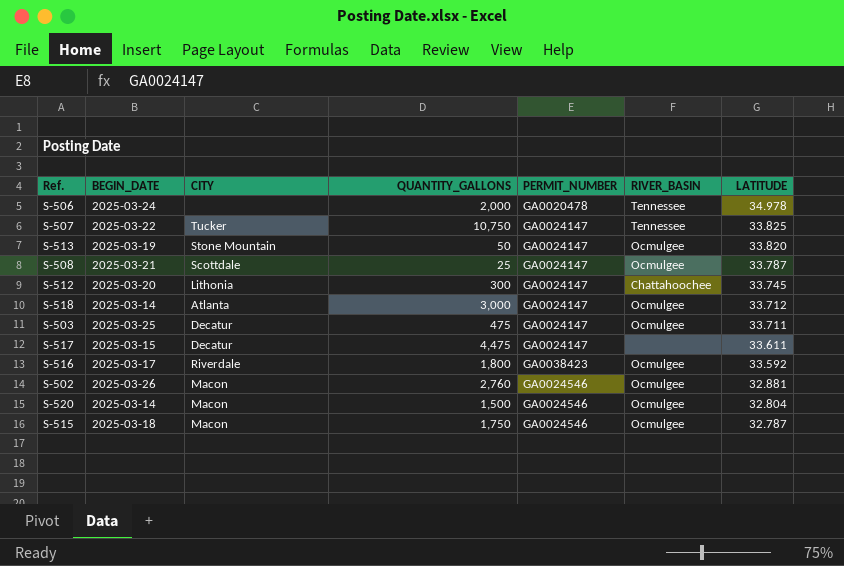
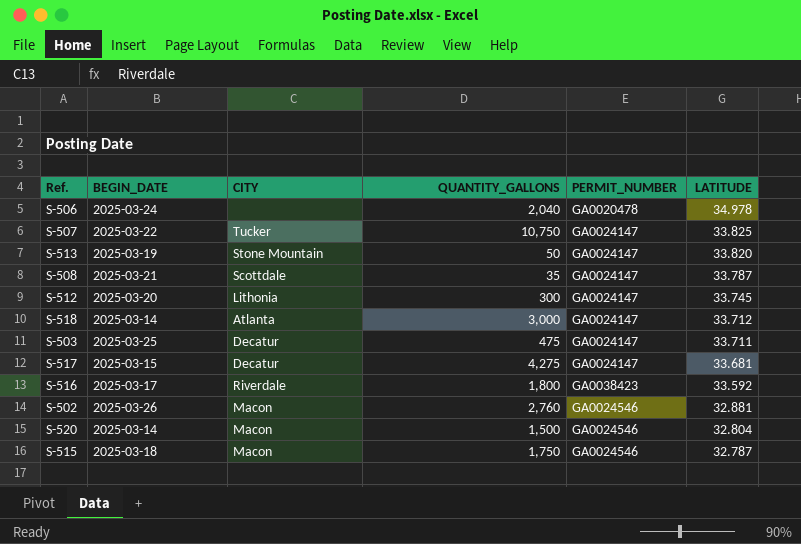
column RIVER_BASIN | position: 6 -> none
S-506 | QUANTITY_GALLONS: 2,000 -> 2,040
S-508 | QUANTITY_GALLONS: 25 -> 35
S-517 | QUANTITY_GALLONS: 4,475 -> 4,275
S-517 | LATITUDE: 33.611 -> 33.681

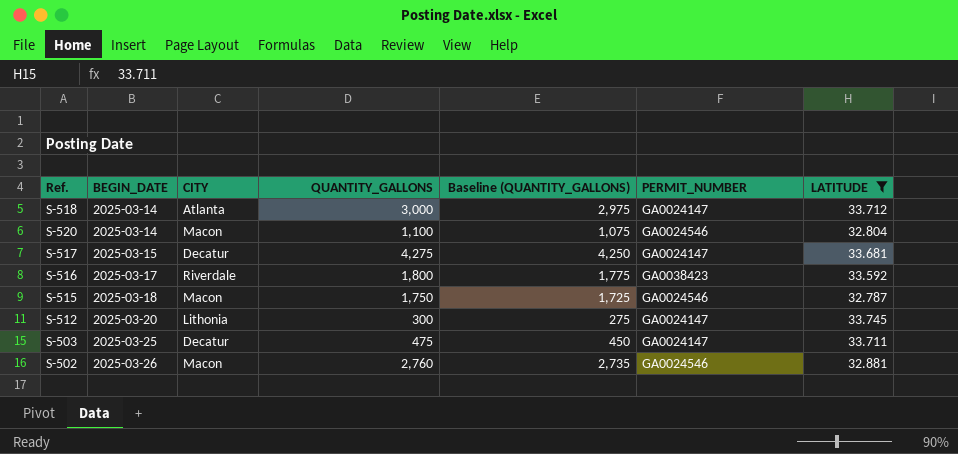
filter: none -> LATITUDE <= 33.745
row order: LATITUDE descending -> BEGIN_DATE ascending
column Baseline (QUANTITY_GALLONS) | formula: none -> [QUANTITY_GALLONS] - 25
S-520 | QUANTITY_GALLONS: 1,500 -> 1,100

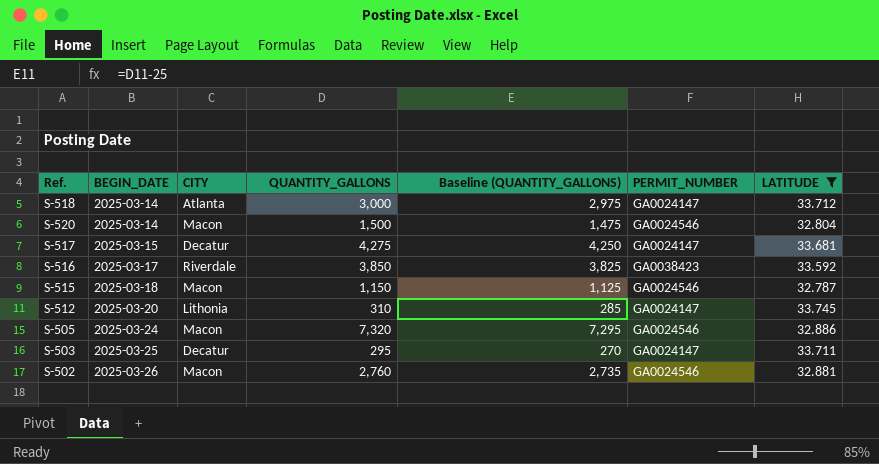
S-520 | QUANTITY_GALLONS: 1,100 -> 1,500
S-520 | Baseline (QUANTITY_GALLONS): 1,075 -> 1,475
S-516 | QUANTITY_GALLONS: 1,800 -> 3,850
S-516 | Baseline (QUANTITY_GALLONS): 1,775 -> 3,825
S-515 | QUANTITY_GALLONS: 1,750 -> 1,150
S-515 | Baseline (QUANTITY_GALLONS): 1,725 -> 1,125
S-512 | QUANTITY_GALLONS: 300 -> 310
S-512 | Baseline (QUANTITY_GALLONS): 275 -> 285
row S-505: none -> 2025-03-24 | Macon | 7,320 | 7,295 | GA0024546 | 32.886
S-503 | QUANTITY_GALLONS: 475 -> 295
S-503 | Baseline (QUANTITY_GALLONS): 450 -> 270

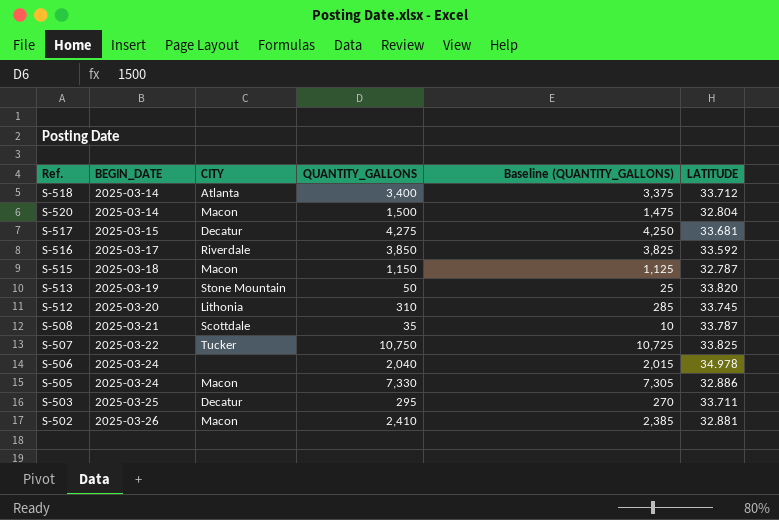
filter: LATITUDE <= 33.745 -> none
column PERMIT_NUMBER | position: 6 -> none
S-518 | QUANTITY_GALLONS: 3,000 -> 3,400
S-518 | Baseline (QUANTITY_GALLONS): 2,975 -> 3,375
S-505 | QUANTITY_GALLONS: 7,320 -> 7,330
S-505 | Baseline (QUANTITY_GALLONS): 7,295 -> 7,305
S-502 | QUANTITY_GALLONS: 2,760 -> 2,410
S-502 | Baseline (QUANTITY_GALLONS): 2,735 -> 2,385

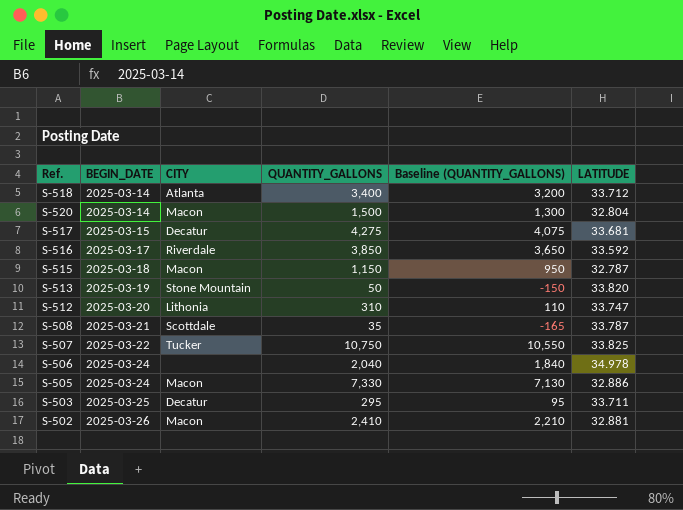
column Baseline (QUANTITY_GALLONS) | formula: [QUANTITY_GALLONS] - 25 -> [QUANTITY_GALLONS] - 200
S-512 | LATITUDE: 33.745 -> 33.747

